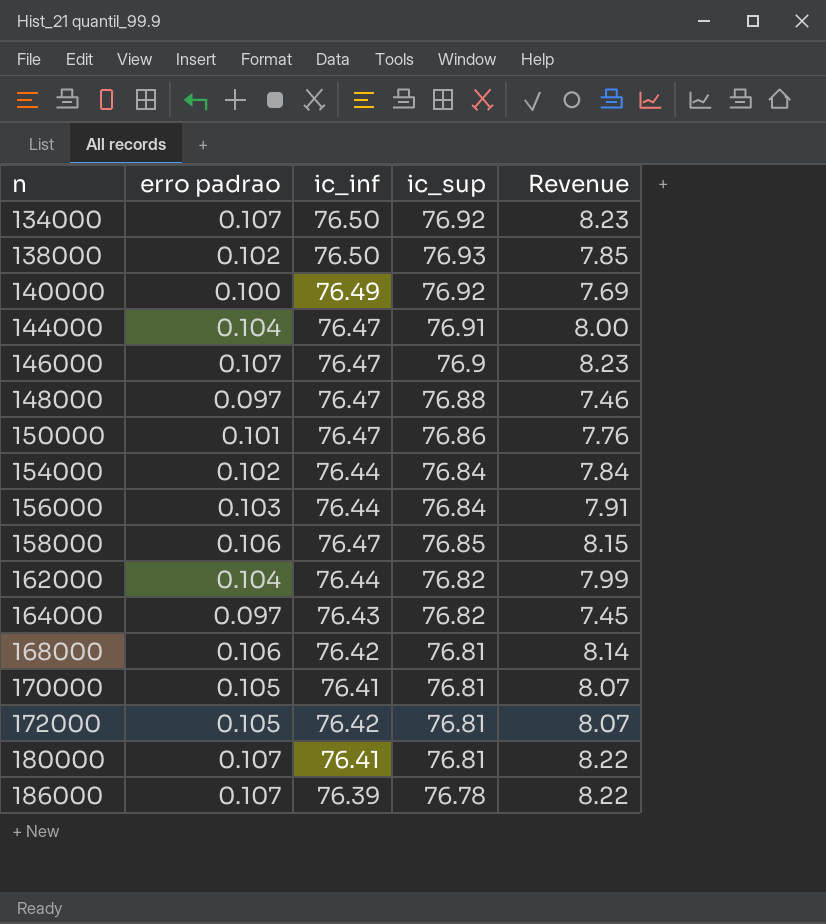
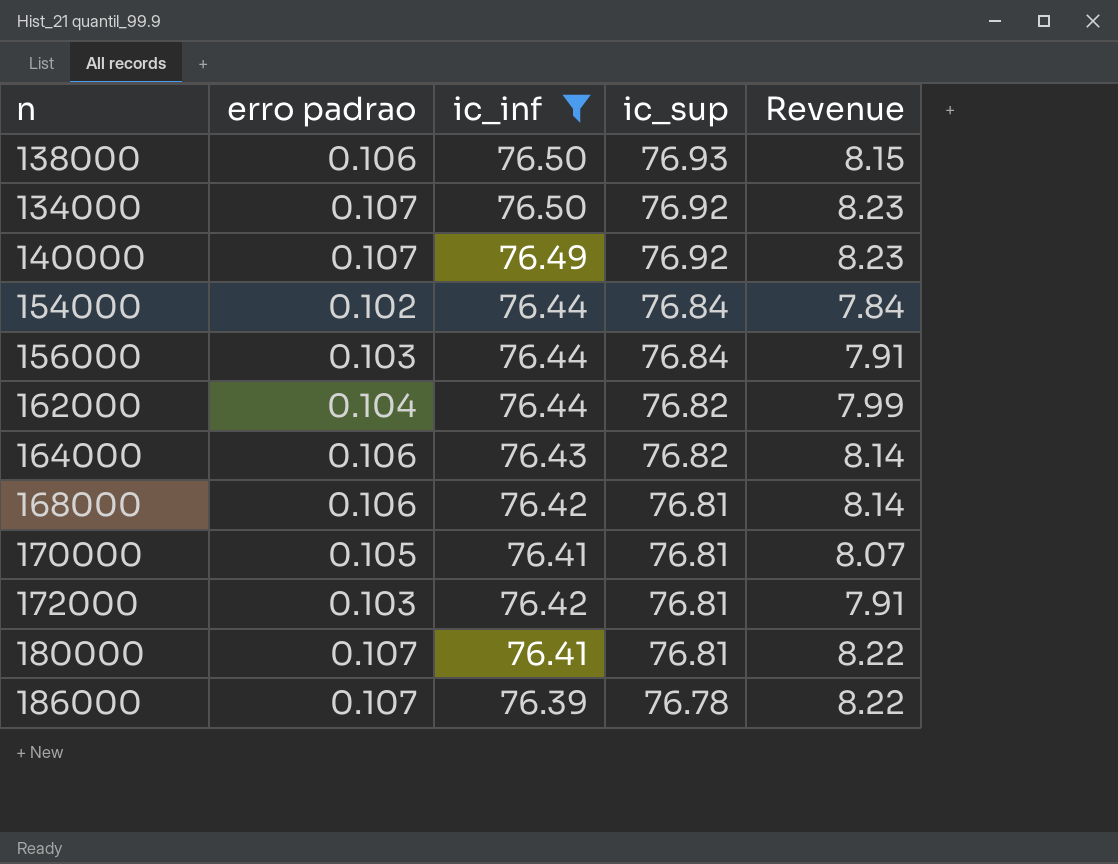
filter: none -> ic_inf != 76.47
row order: n ascending -> ic_sup descending
138000 | erro padrao: 0.102 -> 0.106
138000 | Revenue: 7.85 -> 8.15
140000 | erro padrao: 0.100 -> 0.107
140000 | Revenue: 7.69 -> 8.23
164000 | erro padrao: 0.097 -> 0.106
164000 | Revenue: 7.45 -> 8.14
172000 | erro padrao: 0.105 -> 0.103
172000 | Revenue: 8.07 -> 7.91

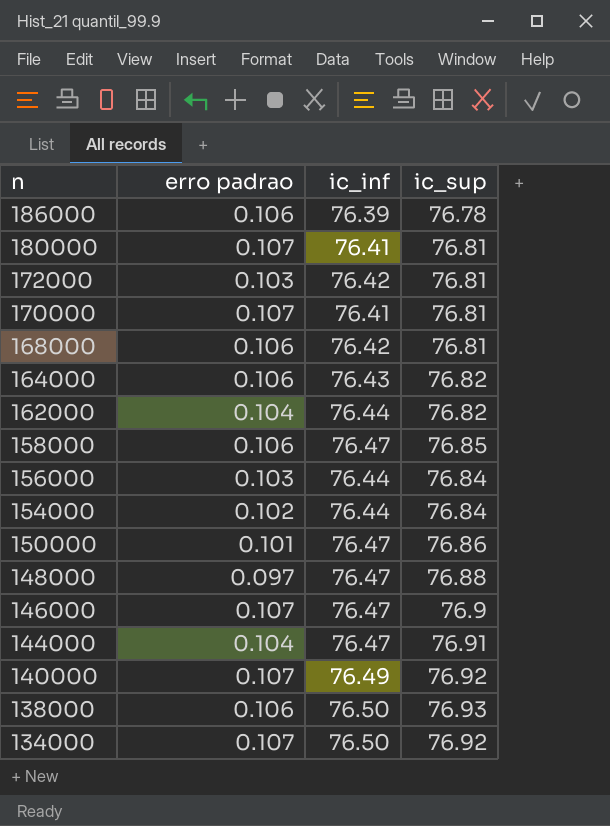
filter: ic_inf != 76.47 -> none
row order: ic_sup descending -> n descending
column Revenue | formula: [erro padrao] * [ic_sup] -> none
186000 | erro padrao: 0.107 -> 0.106
170000 | erro padrao: 0.105 -> 0.107

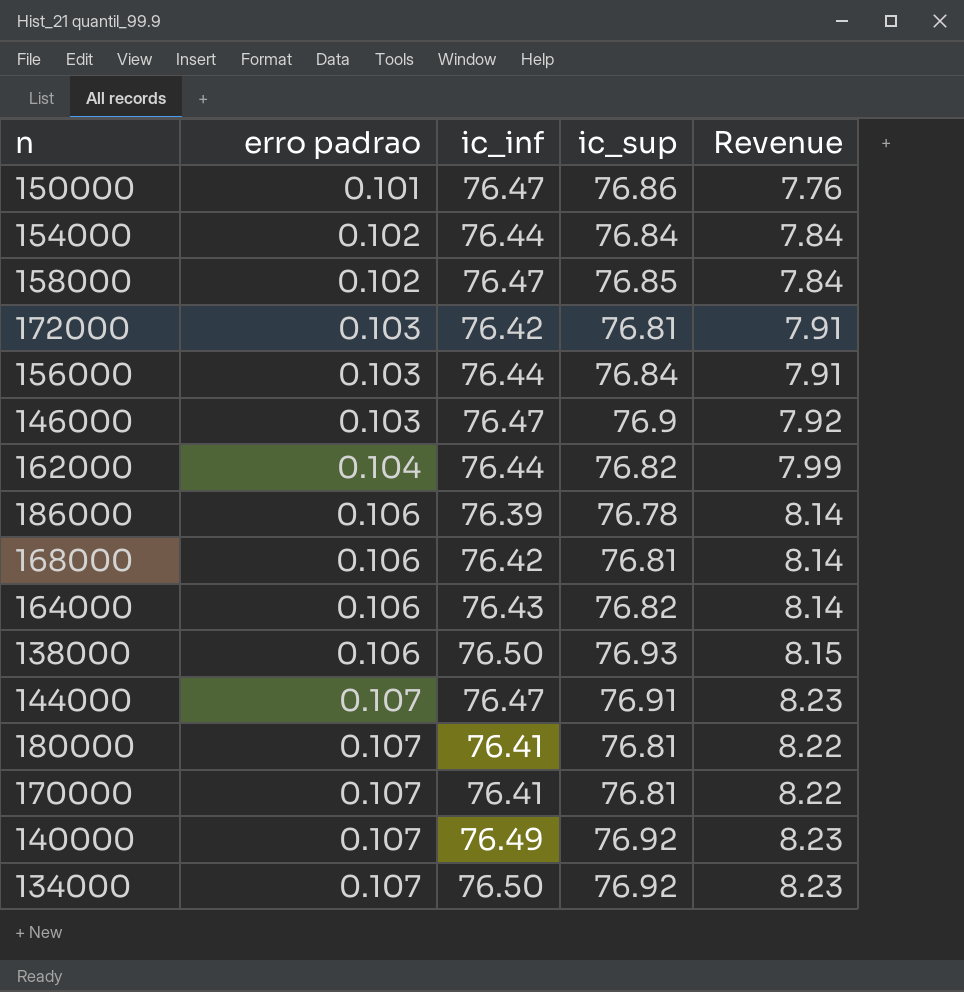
row order: n descending -> erro padrao ascending
column Revenue | formula: none -> [erro padrao] * [ic_sup]
row 148000: 0.097 | 76.47 | 76.88 -> none
158000 | erro padrao: 0.106 -> 0.102
146000 | erro padrao: 0.107 -> 0.103
144000 | erro padrao: 0.104 -> 0.107

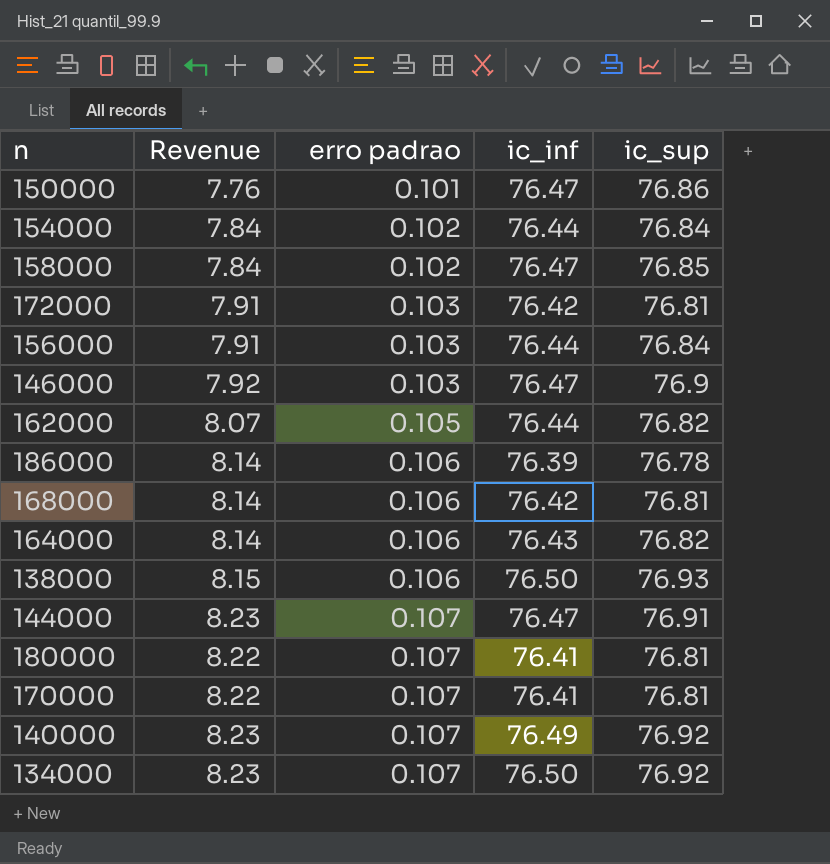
column Revenue | position: 5 -> 2
162000 | Revenue: 7.99 -> 8.07
162000 | erro padrao: 0.104 -> 0.105

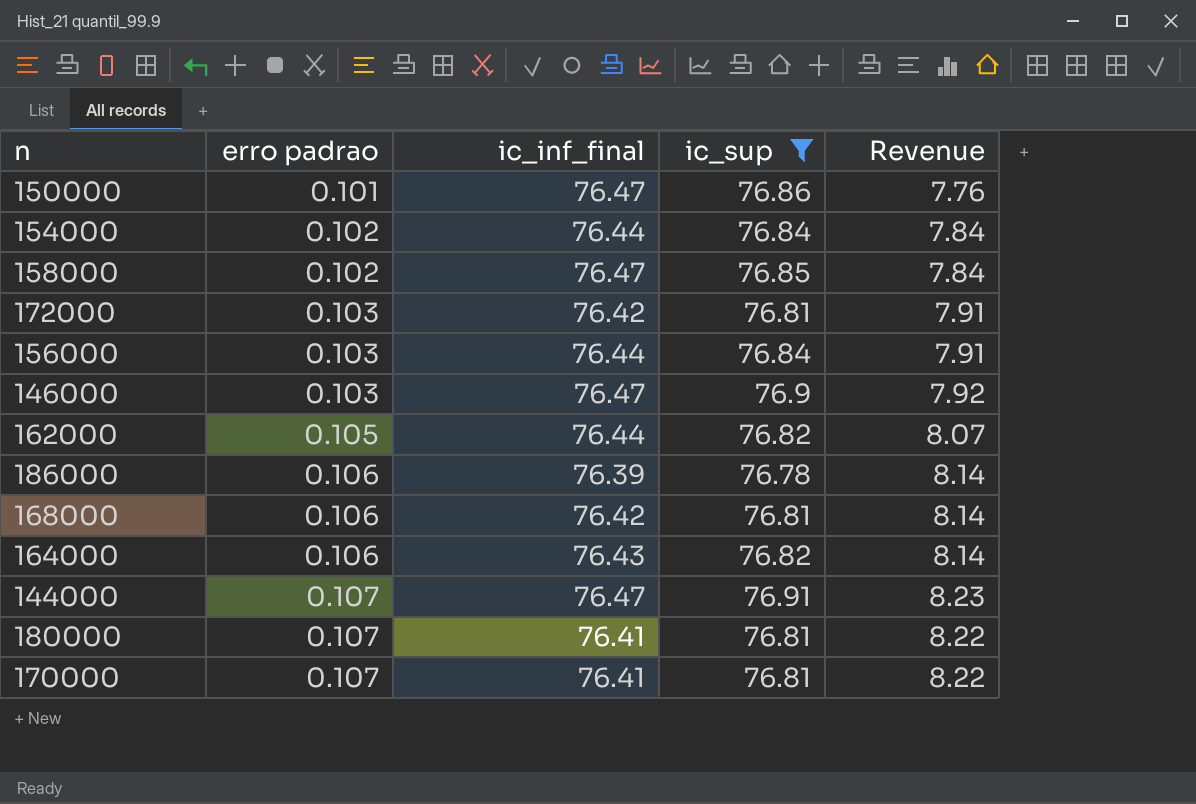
filter: none -> ic_sup <= 76.91
column name: ic_inf -> ic_inf_final
column Revenue | position: 2 -> 5

